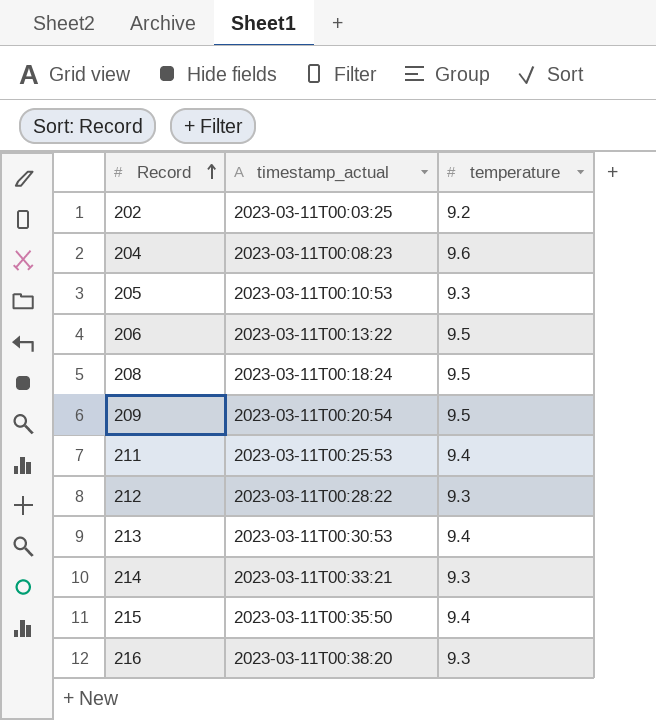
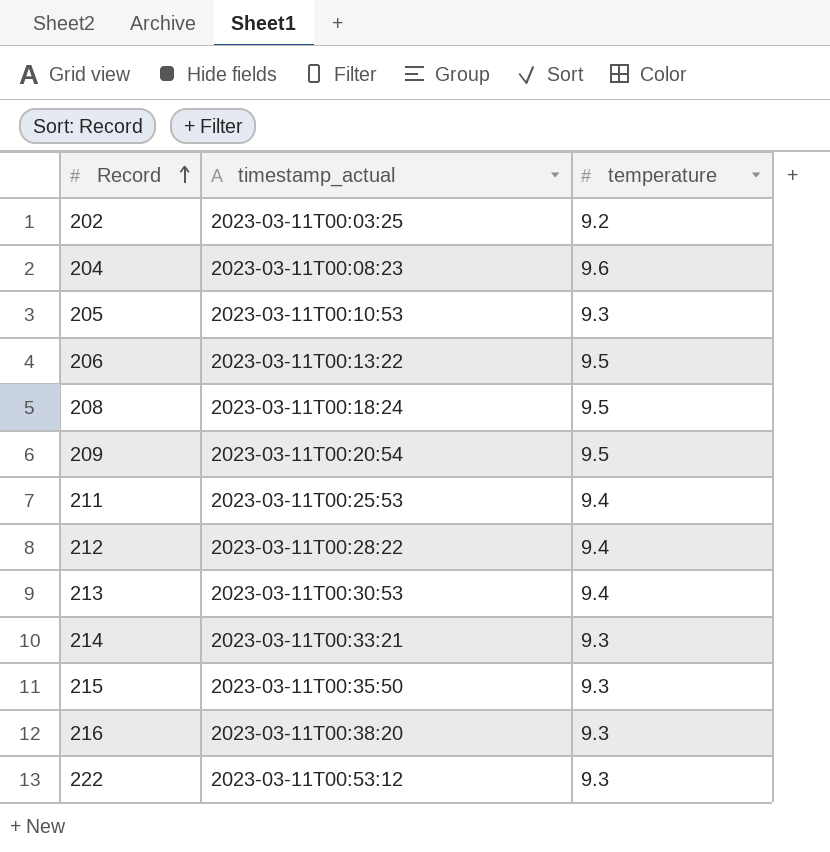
212 | temperature: 9.3 -> 9.4
215 | temperature: 9.4 -> 9.3
row 222: none -> 2023-03-11T00:53:12 | 9.3

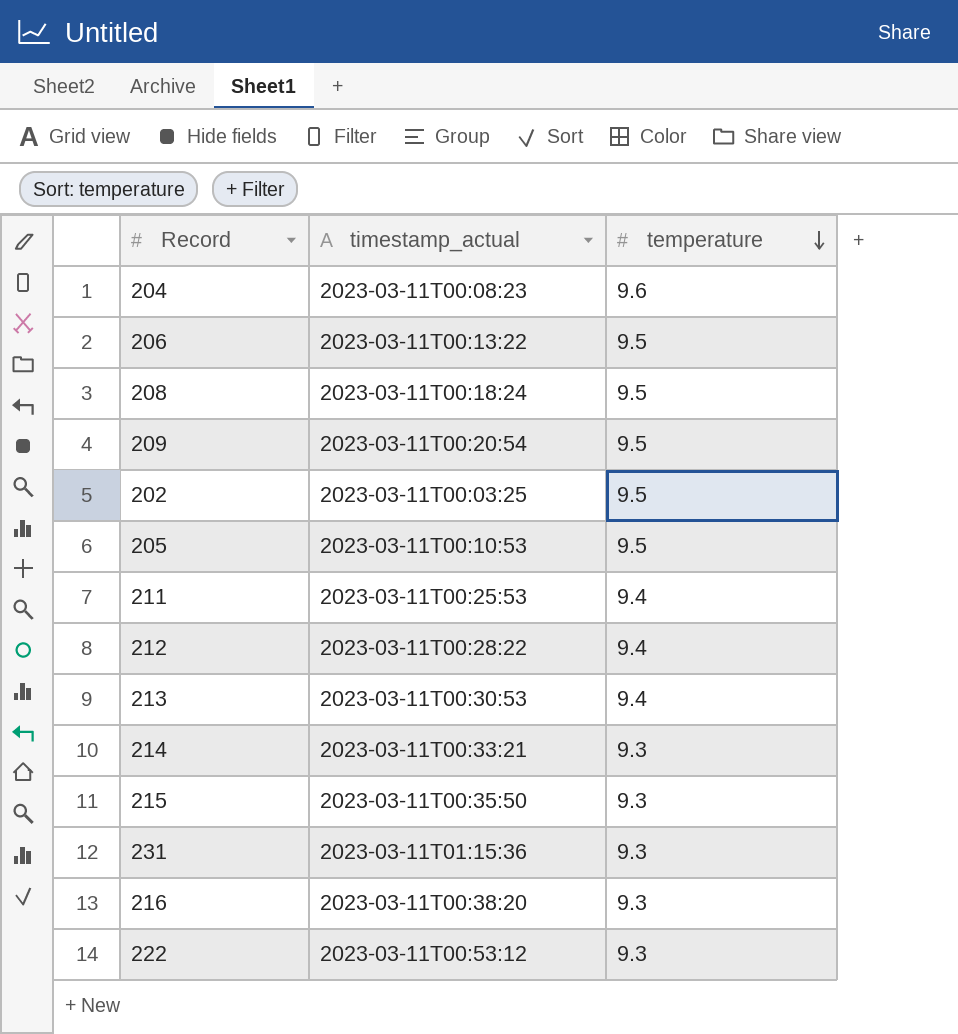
row order: Record ascending -> temperature descending
202 | temperature: 9.2 -> 9.5
205 | temperature: 9.3 -> 9.5
row 231: none -> 2023-03-11T01:15:36 | 9.3

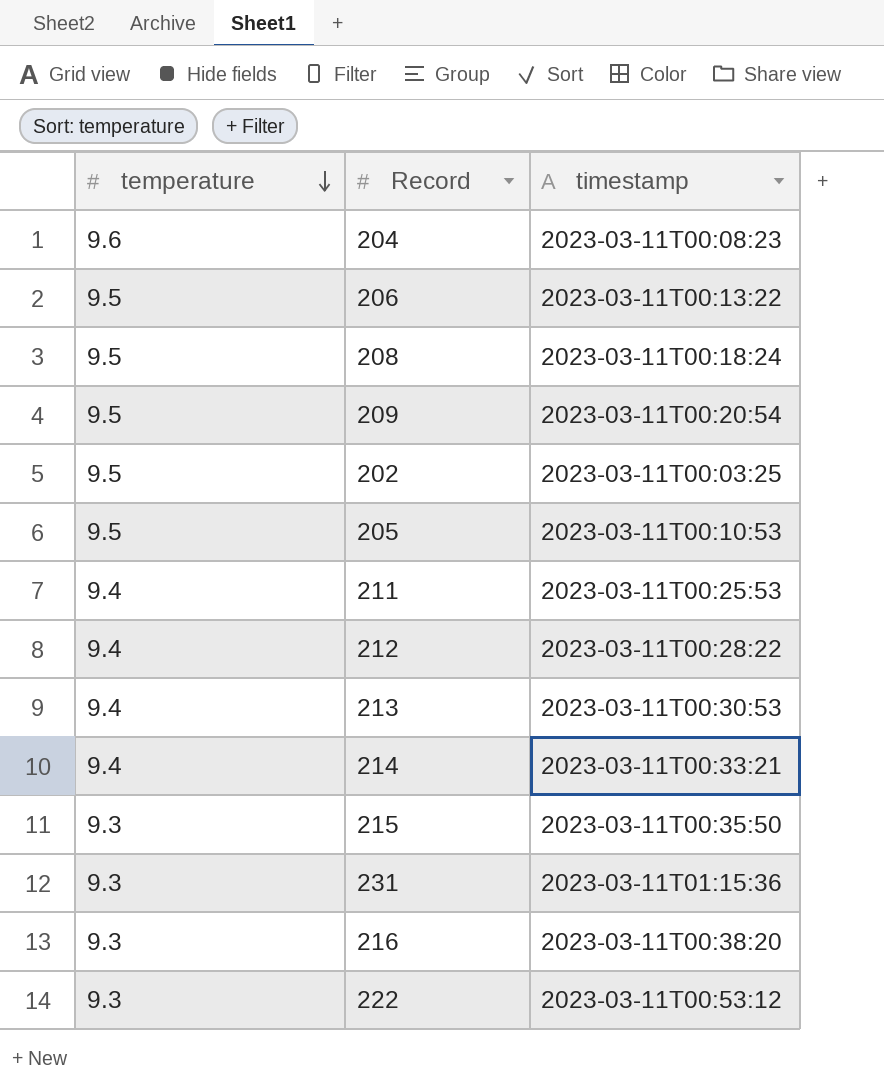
column temperature | position: 3 -> 1
column name: timestamp_actual -> timestamp
214 | temperature: 9.3 -> 9.4

